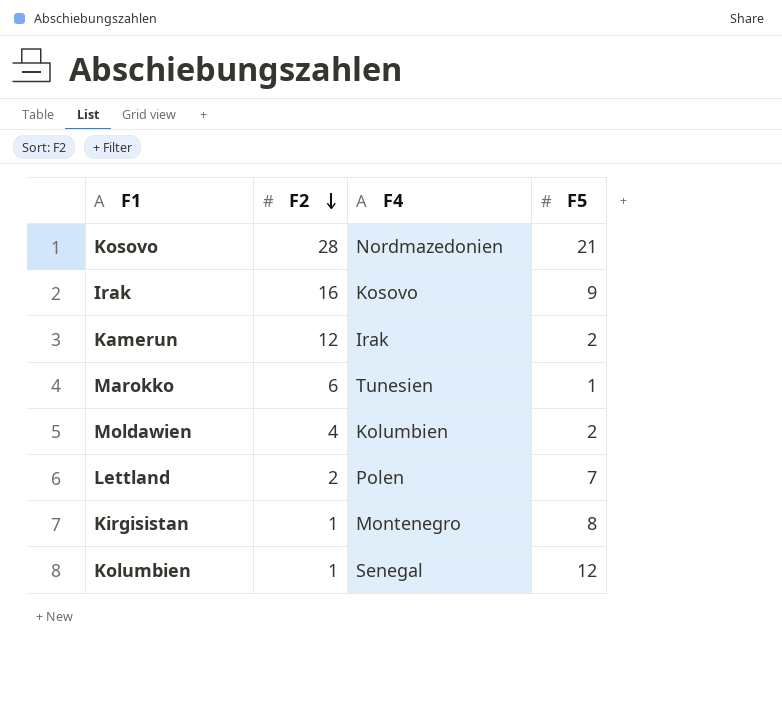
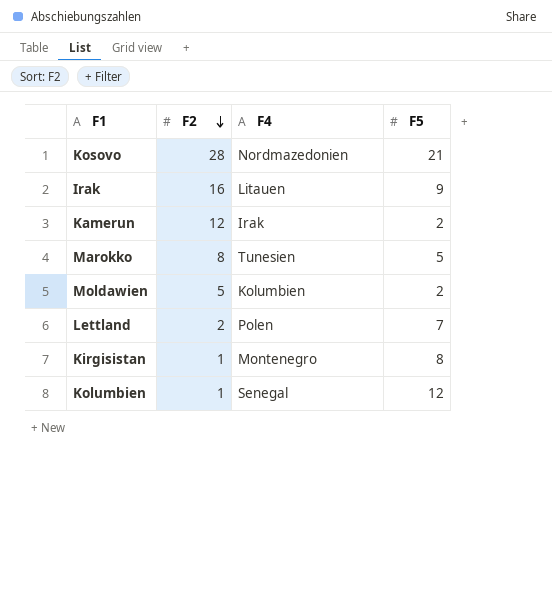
Irak | F4: Kosovo -> Litauen
Marokko | F2: 6 -> 8
Marokko | F5: 1 -> 5
Moldawien | F2: 4 -> 5

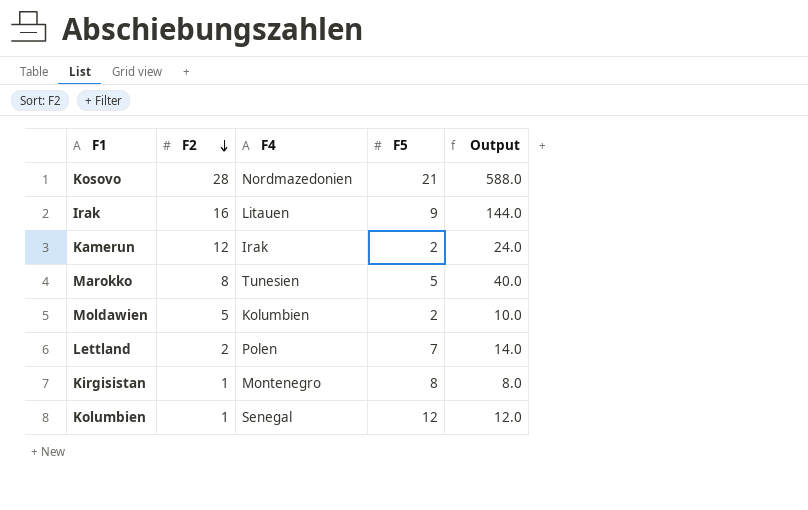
column Output | formula: none -> [F2] * [F5]

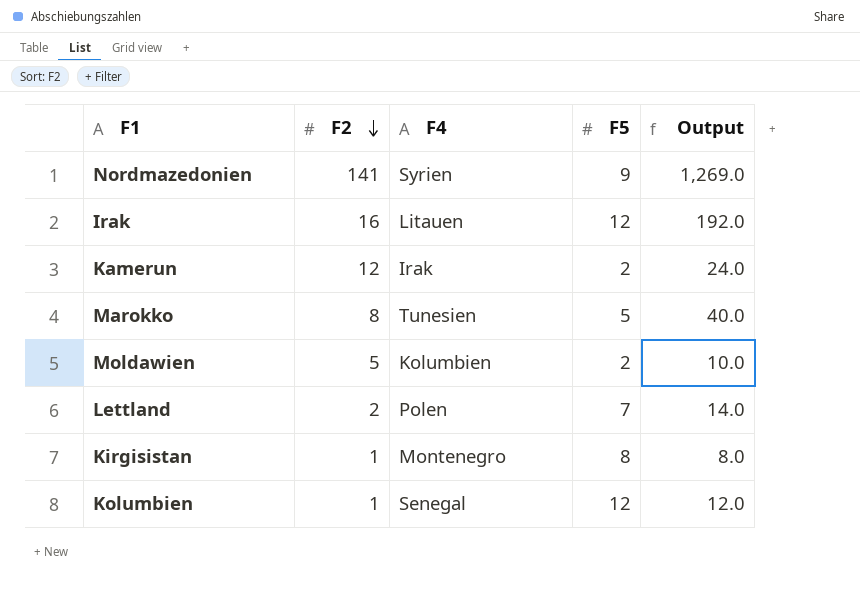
row Kosovo: 28 | Nordmazedonien | 21 | 588.0 -> none
row Nordmazedonien: none -> 141 | Syrien | 9 | 1,269.0
Irak | F5: 9 -> 12
Irak | Output: 144.0 -> 192.0

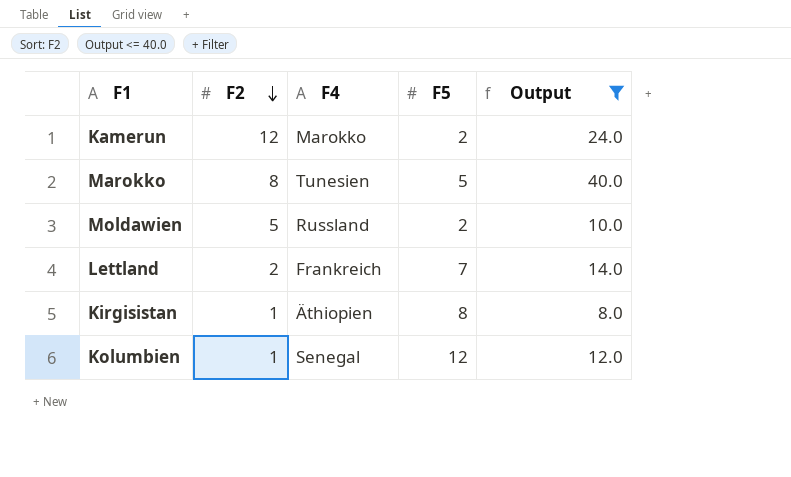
filter: none -> Output <= 40.0
Kamerun | F4: Irak -> Marokko
Moldawien | F4: Kolumbien -> Russland
Lettland | F4: Polen -> Frankreich
Kirgisistan | F4: Montenegro -> Äthiopien

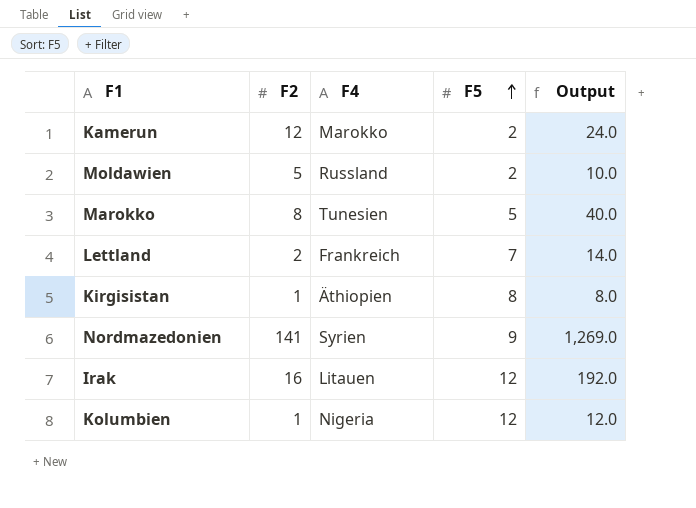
filter: Output <= 40.0 -> none
row order: F2 descending -> F5 ascending
Kolumbien | F4: Senegal -> Nigeria

